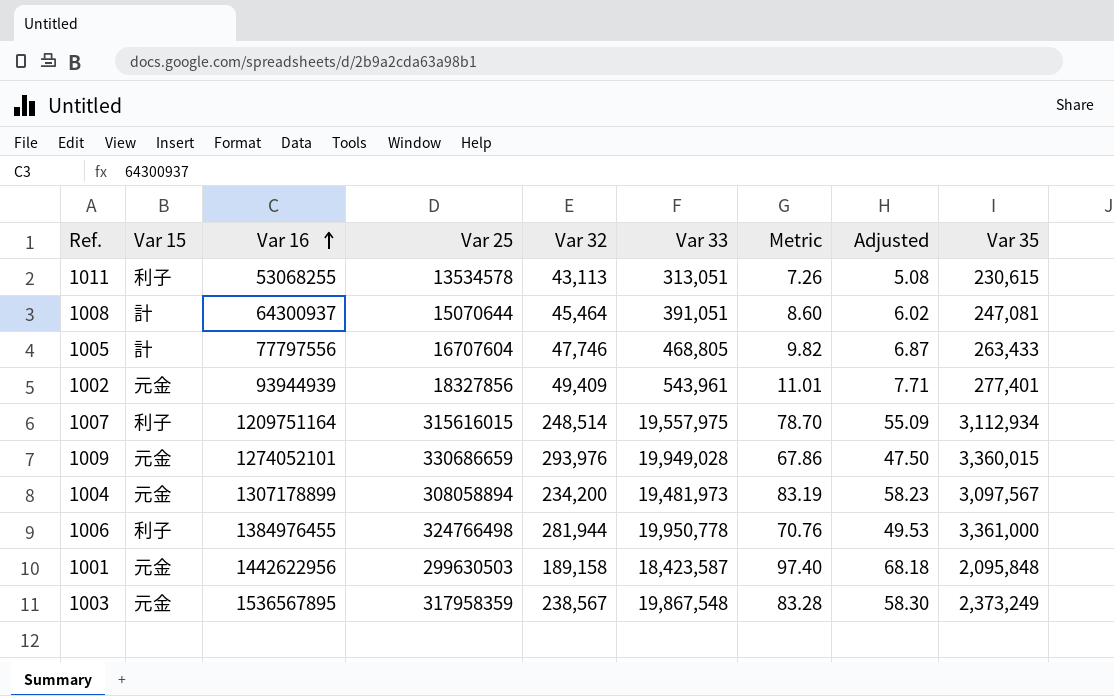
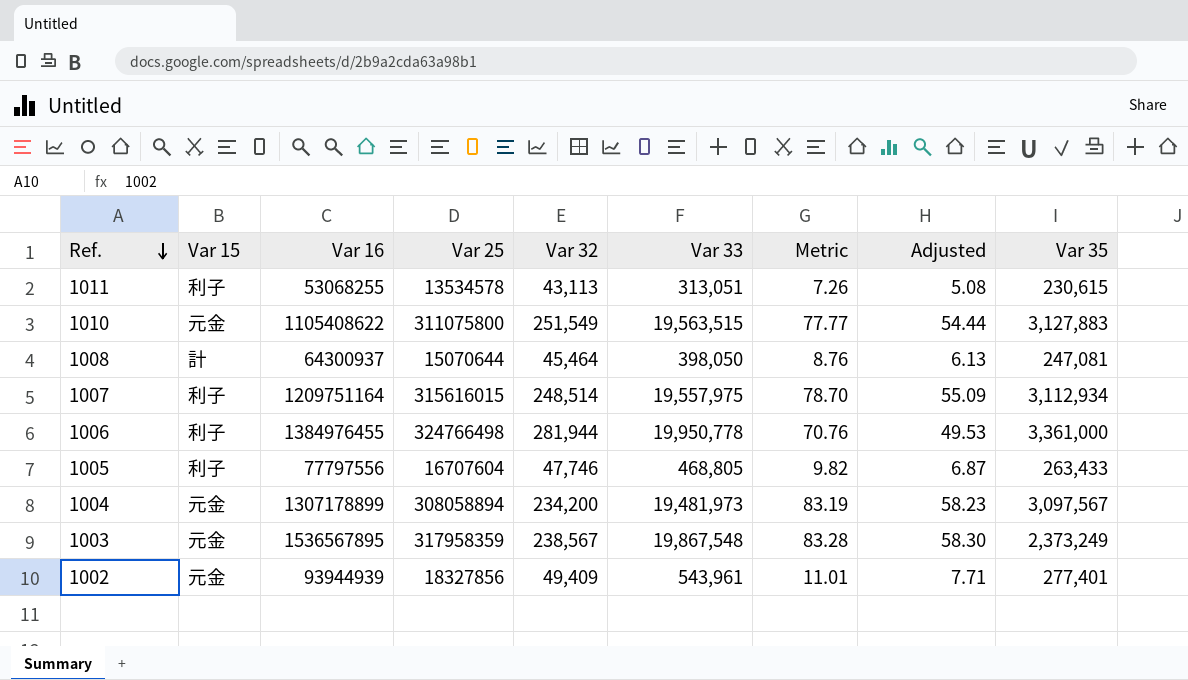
row order: Var 16 ascending -> Ref. descending
row 1009: 元金 | 1274052101 | 330686659 | 293,976 | 19,949,028 | 67.86 | 47.50 | 3,360,015 -> none
row 1001: 元金 | 1442622956 | 299630503 | 189,158 | 18,423,587 | 97.40 | 68.18 | 2,095,848 -> none
row 1010: none -> 元金 | 1105408622 | 311075800 | 251,549 | 19,563,515 | 77.77 | 54.44 | 3,127,883
1008 | Var 33: 391,051 -> 398,050
1008 | Metric: 8.60 -> 8.76
1008 | Adjusted: 6.02 -> 6.13
1005 | Var 15: 計 -> 利子

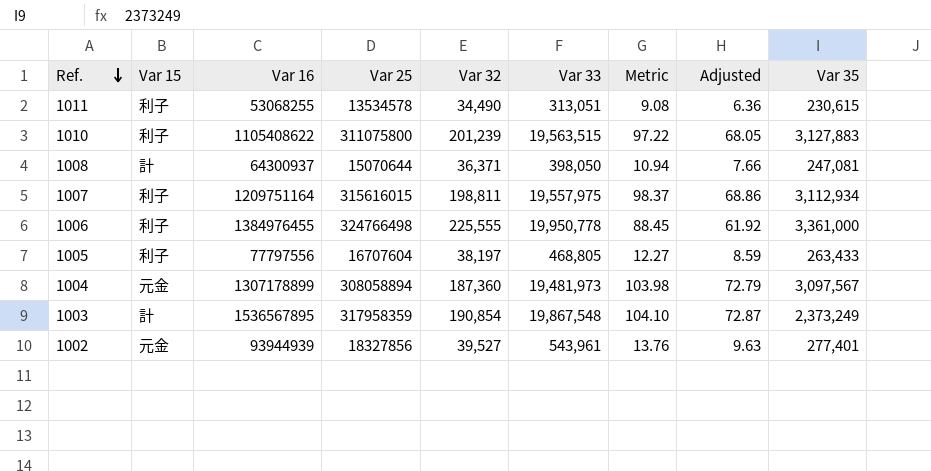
1011 | Var 32: 43,113 -> 34,490
1011 | Metric: 7.26 -> 9.08
1011 | Adjusted: 5.08 -> 6.36
1010 | Var 15: 元金 -> 利子
1010 | Var 32: 251,549 -> 201,239
1010 | Metric: 77.77 -> 97.22
1010 | Adjusted: 54.44 -> 68.05
1008 | Var 32: 45,464 -> 36,371
1008 | Metric: 8.76 -> 10.94
1008 | Adjusted: 6.13 -> 7.66
1007 | Var 32: 248,514 -> 198,811
1007 | Metric: 78.70 -> 98.37
1007 | Adjusted: 55.09 -> 68.86
1006 | Var 32: 281,944 -> 225,555
1006 | Metric: 70.76 -> 88.45
1006 | Adjusted: 49.53 -> 61.92
1005 | Var 32: 47,746 -> 38,197
1005 | Metric: 9.82 -> 12.27
1005 | Adjusted: 6.87 -> 8.59
1004 | Var 32: 234,200 -> 187,360
1004 | Metric: 83.19 -> 103.98
1004 | Adjusted: 58.23 -> 72.79
1003 | Var 15: 元金 -> 計
1003 | Var 32: 238,567 -> 190,854
1003 | Metric: 83.28 -> 104.10
1003 | Adjusted: 58.30 -> 72.87
1002 | Var 32: 49,409 -> 39,527
1002 | Metric: 11.01 -> 13.76
1002 | Adjusted: 7.71 -> 9.63

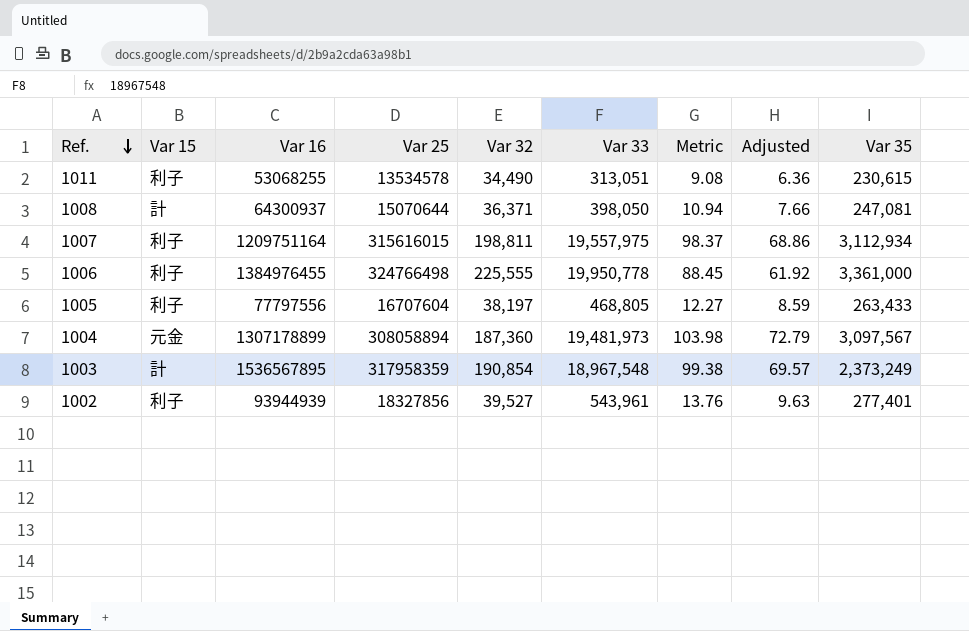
row 1010: 利子 | 1105408622 | 311075800 | 201,239 | 19,563,515 | 97.22 | 68.05 | 3,127,883 -> none
1003 | Var 33: 19,867,548 -> 18,967,548
1003 | Metric: 104.10 -> 99.38
1003 | Adjusted: 72.87 -> 69.57
1002 | Var 15: 元金 -> 利子

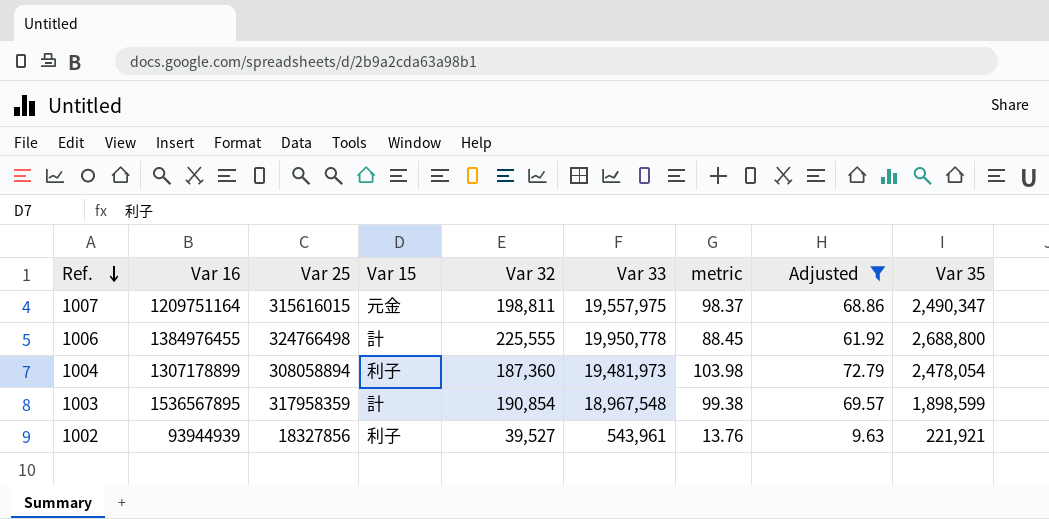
filter: none -> Adjusted >= 9.63
column Var 15 | position: 2 -> 4
column name: Metric -> metric
1007 | Var 15: 利子 -> 元金
1007 | Var 35: 3,112,934 -> 2,490,347
1006 | Var 15: 利子 -> 計
1006 | Var 35: 3,361,000 -> 2,688,800
1004 | Var 15: 元金 -> 利子
1004 | Var 35: 3,097,567 -> 2,478,054
1003 | Var 35: 2,373,249 -> 1,898,599
1002 | Var 35: 277,401 -> 221,921

